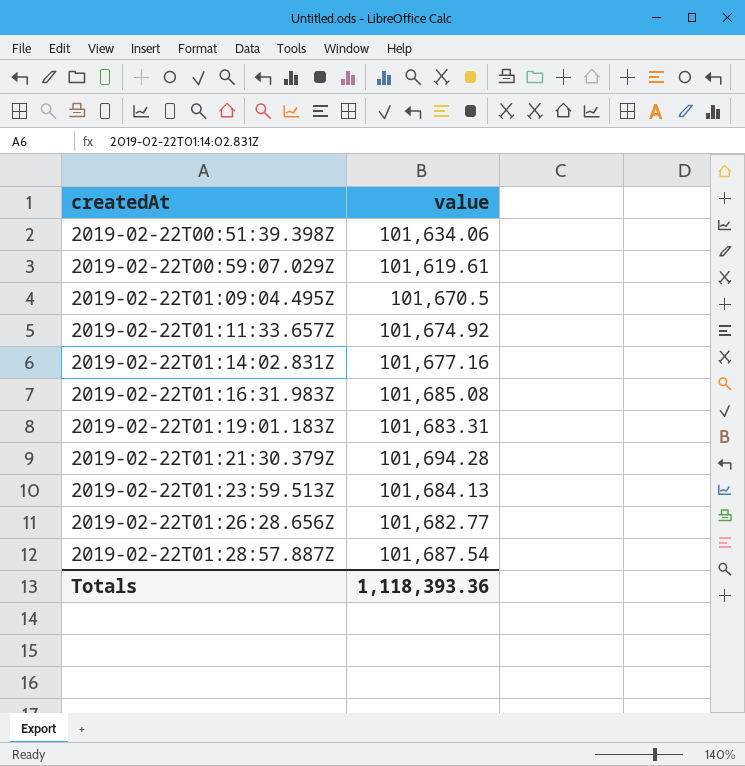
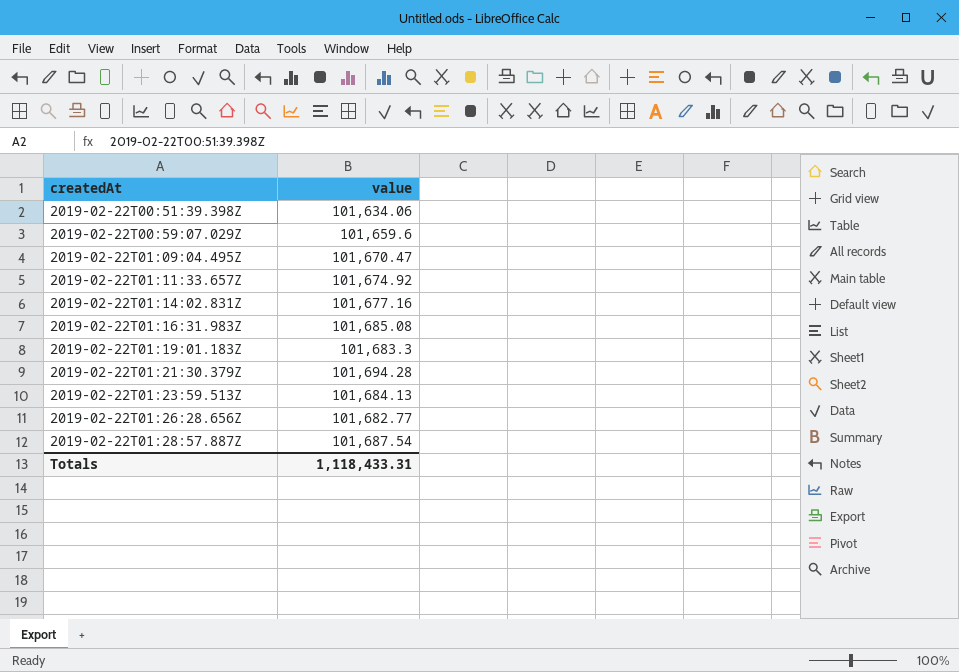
2019-02-22T00:59:07.029Z | value: 101,619.61 -> 101,659.6
2019-02-22T01:09:04.495Z | value: 101,670.5 -> 101,670.47
2019-02-22T01:19:01.183Z | value: 101,683.31 -> 101,683.3
Totals | value: 1,118,393.36 -> 1,118,433.31

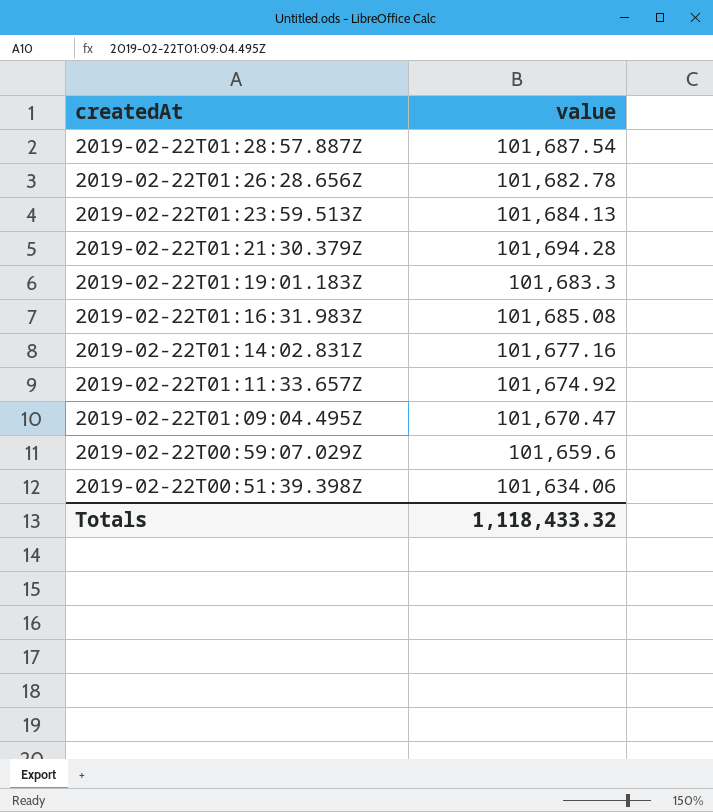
row order: createdAt ascending -> createdAt descending
2019-02-22T01:26:28.656Z | value: 101,682.77 -> 101,682.78
Totals | value: 1,118,433.31 -> 1,118,433.32

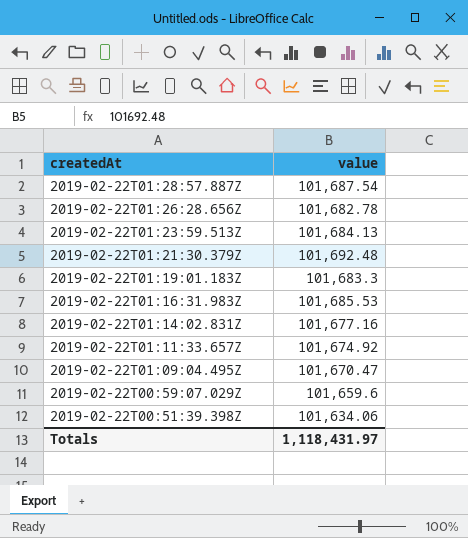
2019-02-22T01:21:30.379Z | value: 101,694.28 -> 101,692.48
2019-02-22T01:16:31.983Z | value: 101,685.08 -> 101,685.53
Totals | value: 1,118,433.32 -> 1,118,431.97

